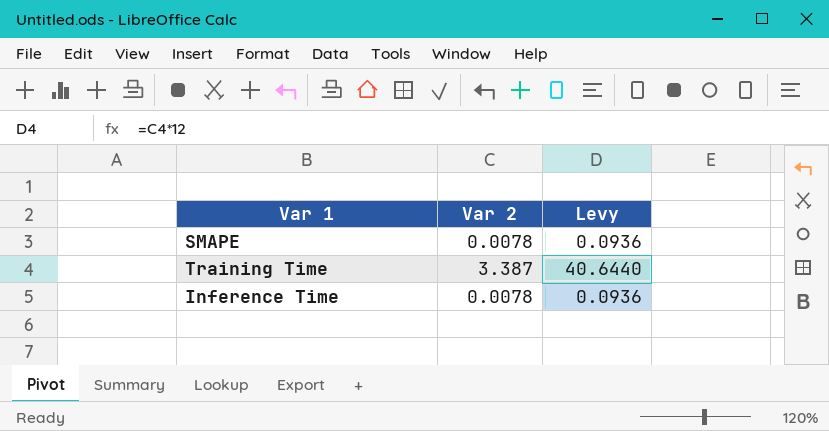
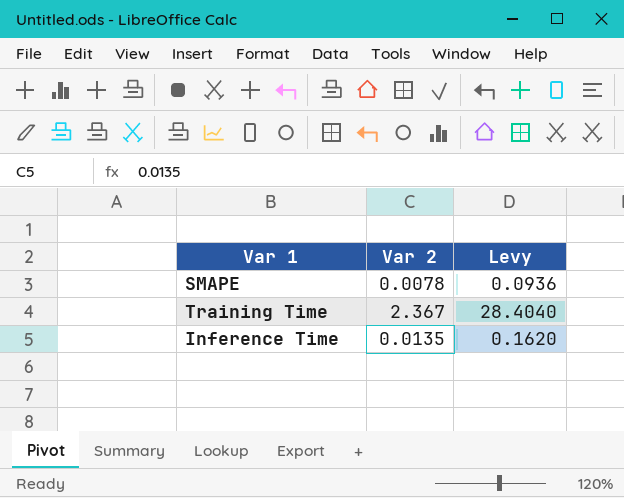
Training Time | Var 2: 3.387 -> 2.367
Training Time | Levy: 40.6440 -> 28.4040
Inference Time | Var 2: 0.0078 -> 0.0135
Inference Time | Levy: 0.0936 -> 0.1620

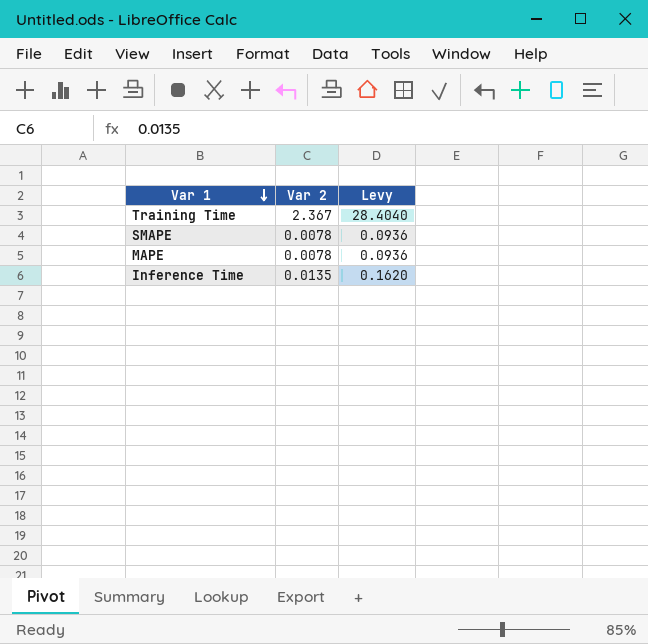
row order: none -> Var 1 descending
row MAPE: none -> 0.0078 | 0.0936

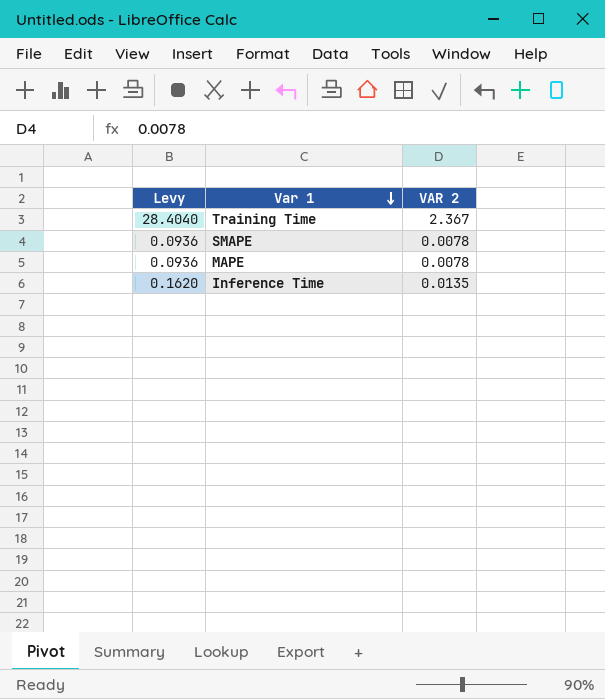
column Levy | position: 3 -> 1
column name: Var 2 -> VAR 2

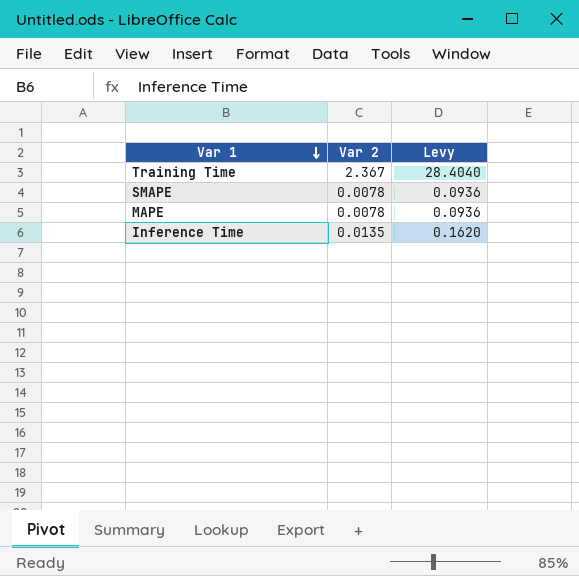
column name: VAR 2 -> Var 2
column Levy | position: 1 -> 3

